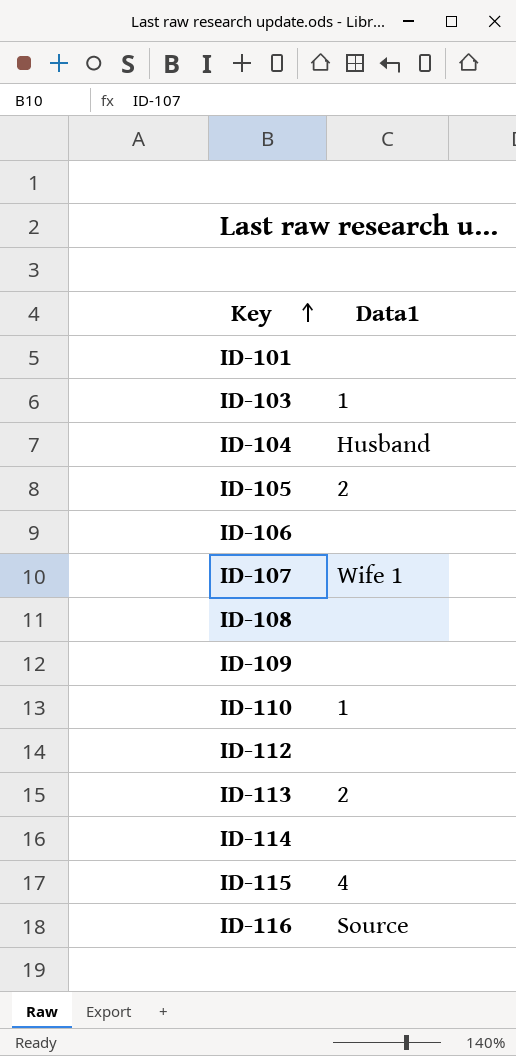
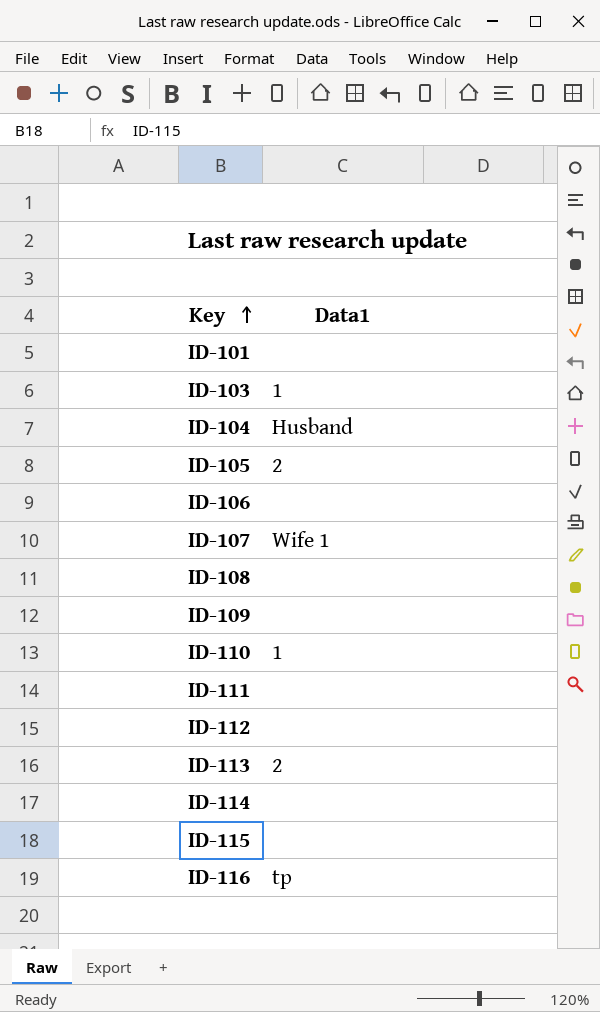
row ID-111: none -> none
ID-115 | Data1: 4 -> none
ID-116 | Data1: Source -> tp

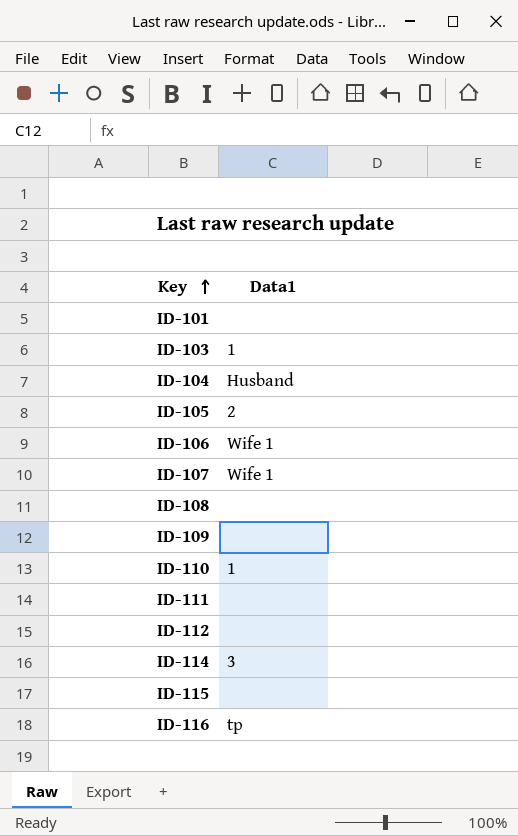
row ID-113: 2 -> none
ID-106 | Data1: none -> Wife 1
ID-114 | Data1: none -> 3

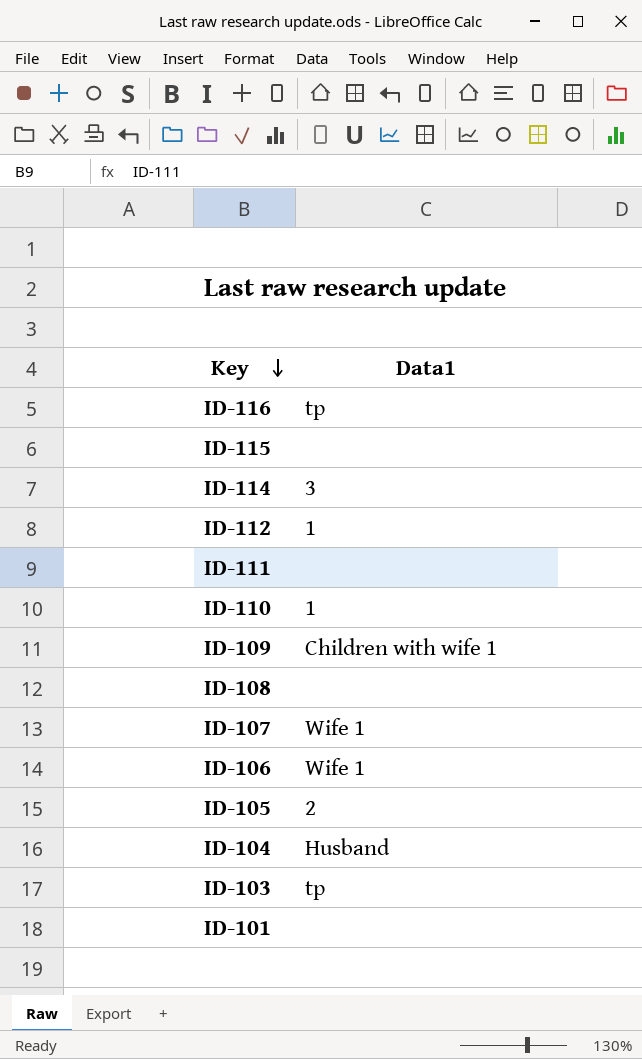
row order: Key ascending -> Key descending
ID-112 | Data1: none -> 1
ID-109 | Data1: none -> Children with wife 1
ID-103 | Data1: 1 -> tp

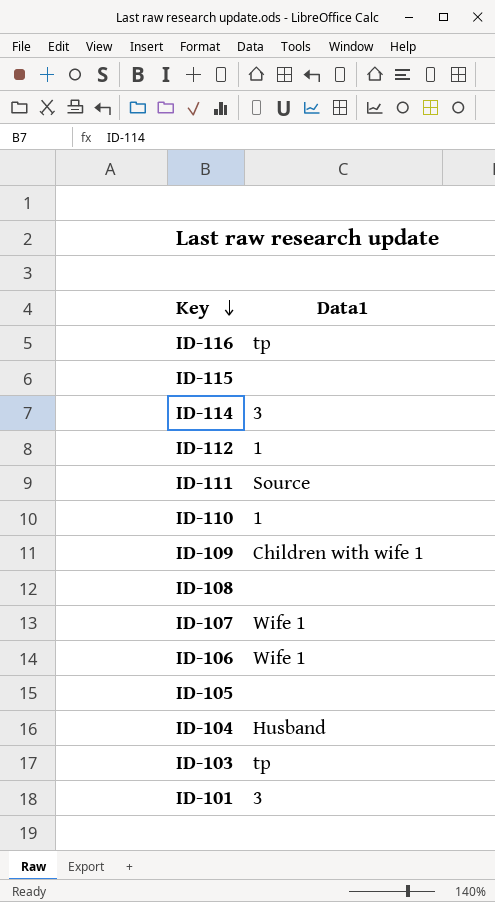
ID-111 | Data1: none -> Source
ID-105 | Data1: 2 -> none
ID-101 | Data1: none -> 3

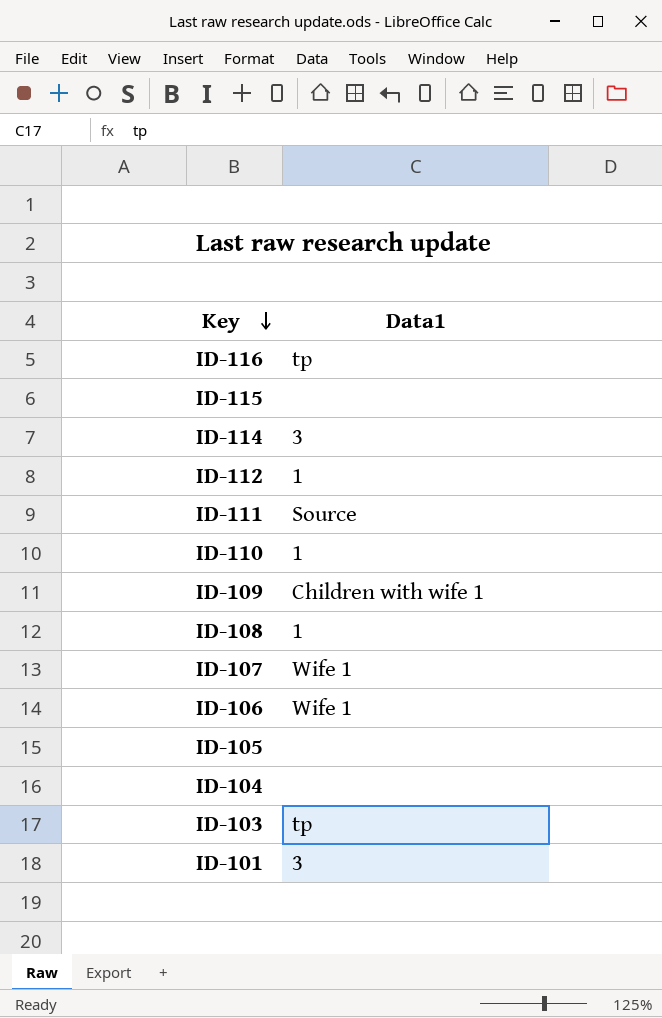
ID-108 | Data1: none -> 1
ID-104 | Data1: Husband -> none

